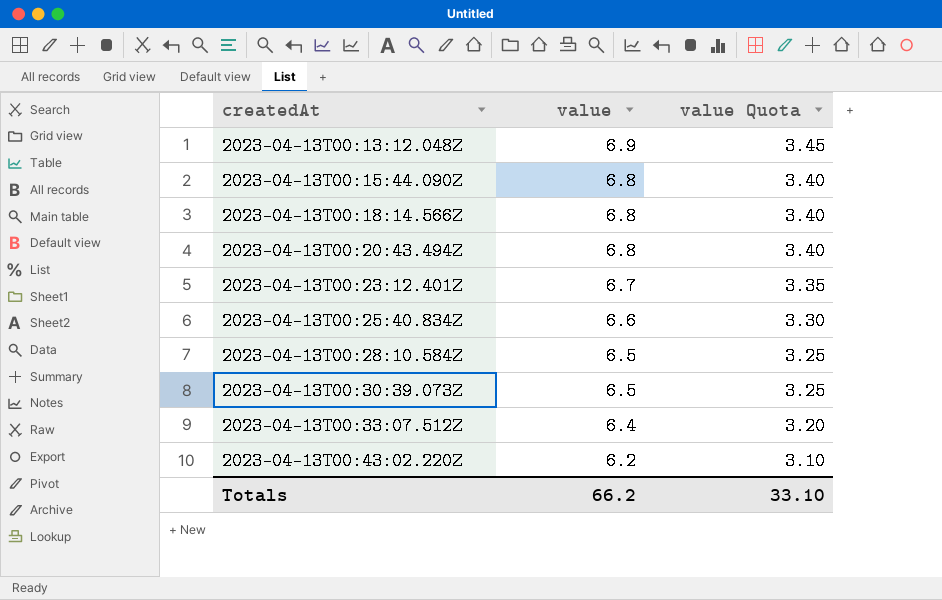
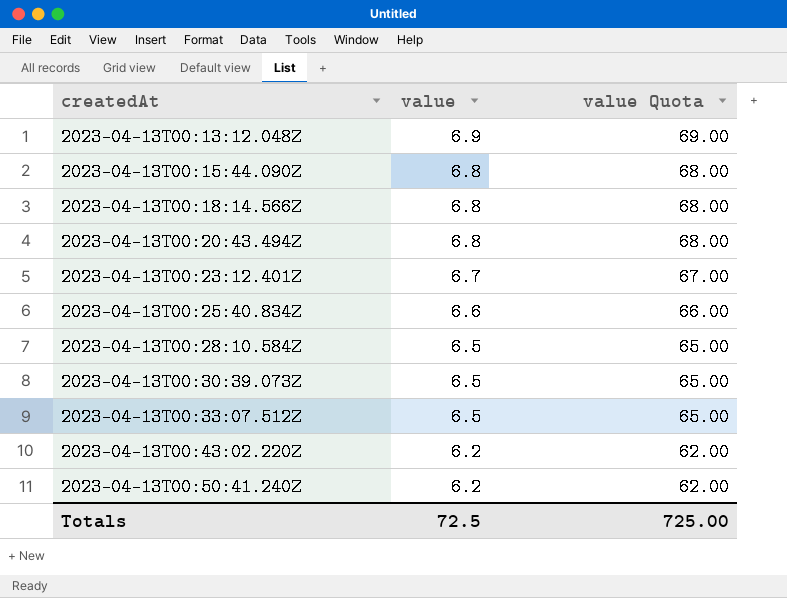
column value Quota | formula: [value] * 0.5 -> [value] * 10
2023-04-13T00:33:07.512Z | value: 6.4 -> 6.5
row 2023-04-13T00:50:41.240Z: none -> 6.2 | 62.00
Totals | value: 66.2 -> 72.5
Totals | value Quota: 33.10 -> 725.00

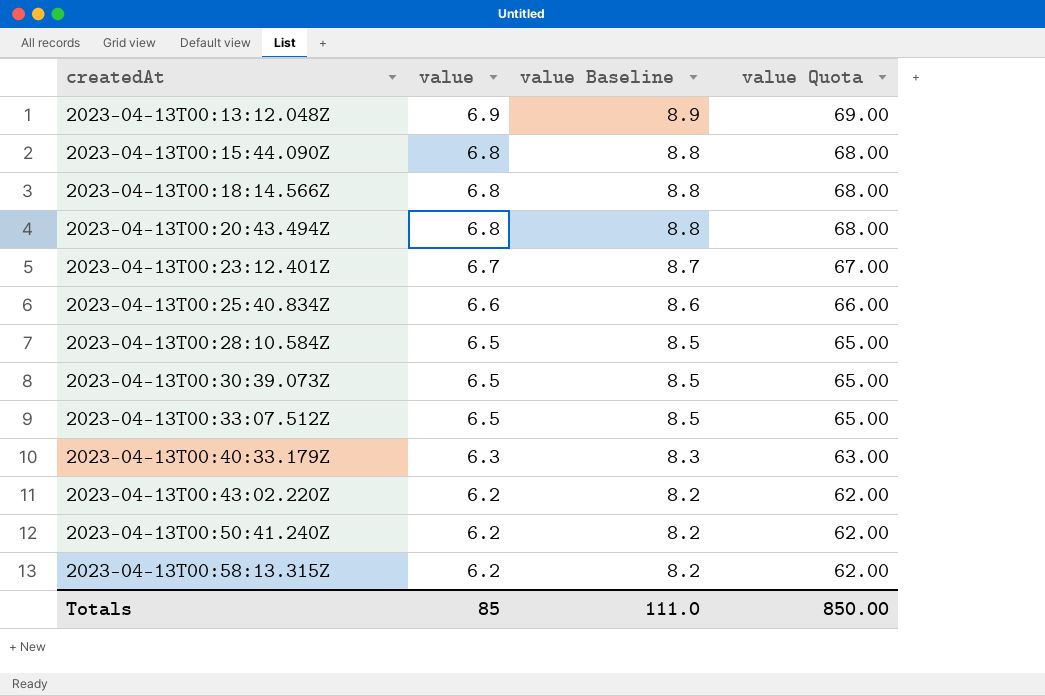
column value Baseline | formula: none -> [value] + 2
row 2023-04-13T00:40:33.179Z: none -> 6.3 | 8.3 | 63.00
row 2023-04-13T00:58:13.315Z: none -> 6.2 | 8.2 | 62.00
Totals | value: 72.5 -> 85
Totals | value Quota: 725.00 -> 850.00

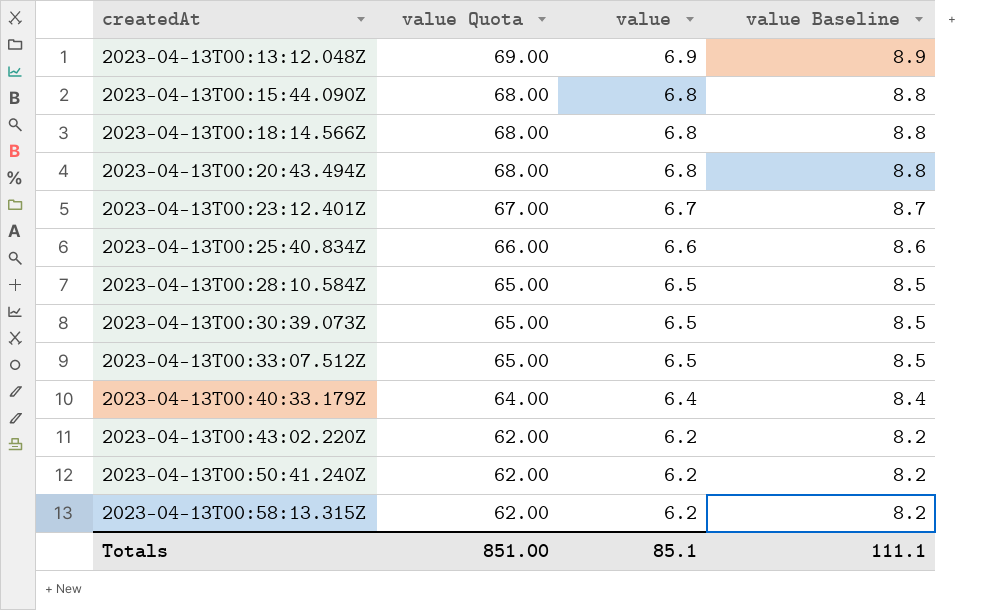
column value Quota | position: 4 -> 2
2023-04-13T00:40:33.179Z | value Quota: 63.00 -> 64.00
2023-04-13T00:40:33.179Z | value: 6.3 -> 6.4
2023-04-13T00:40:33.179Z | value Baseline: 8.3 -> 8.4
Totals | value Quota: 850.00 -> 851.00
Totals | value: 85 -> 85.1
Totals | value Baseline: 111.0 -> 111.1

